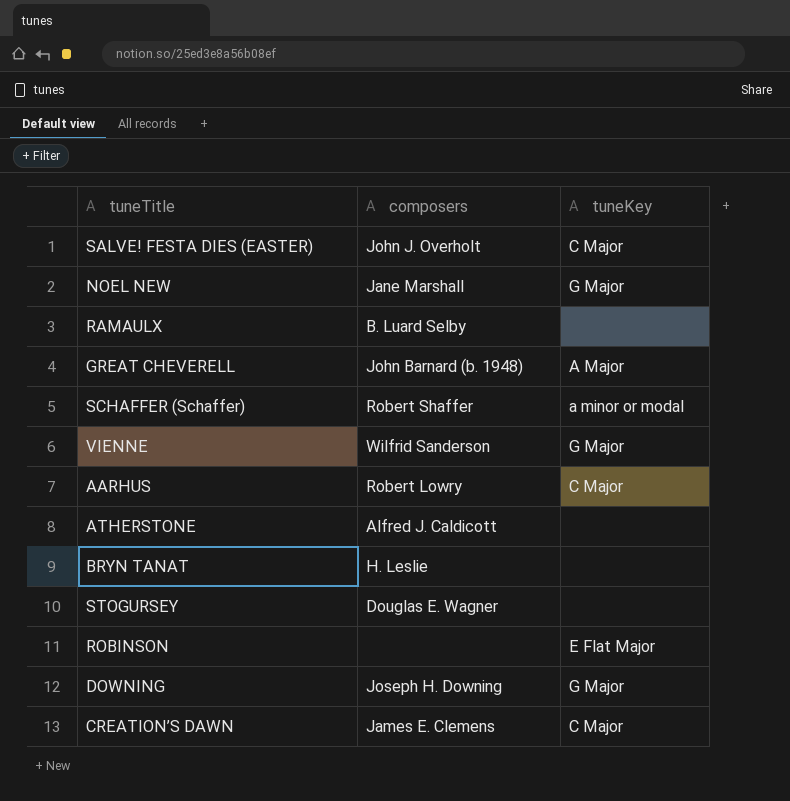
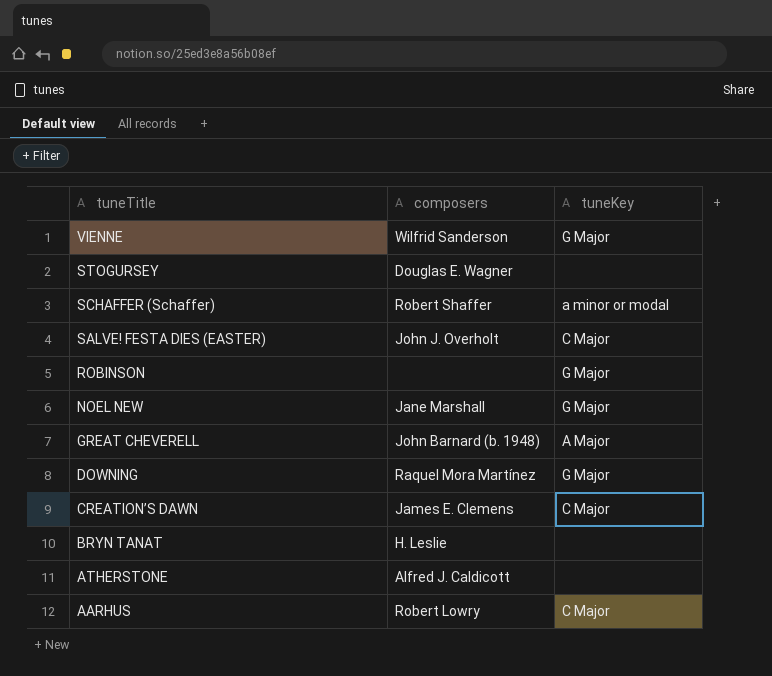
row order: none -> tuneTitle descending
row RAMAULX: B. Luard Selby | none -> none
ROBINSON | tuneKey: E Flat Major -> G Major
DOWNING | composers: Joseph H. Downing -> Raquel Mora Martínez

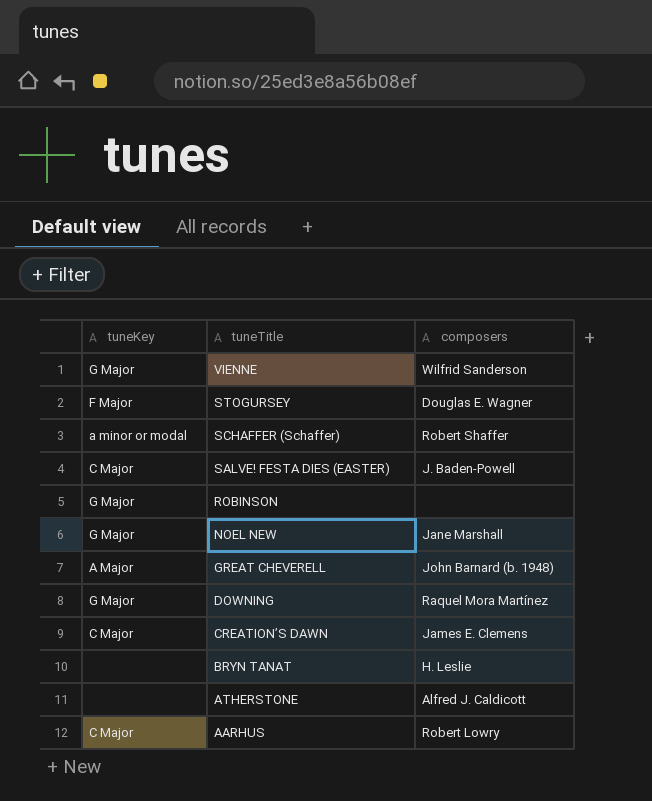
column tuneKey | position: 3 -> 1
STOGURSEY | tuneKey: none -> F Major
SALVE! FESTA DIES (EASTER) | composers: John J. Overholt -> J. Baden-Powell

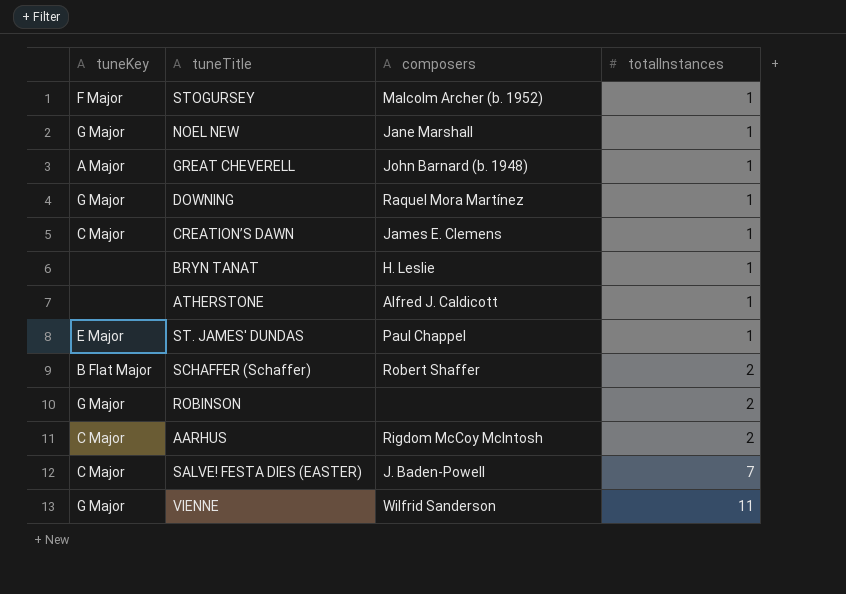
row order: tuneTitle descending -> totalInstances ascending
column totalInstances | position: none -> 4
STOGURSEY | composers: Douglas E. Wagner -> Malcolm Archer (b. 1952)
row ST. JAMES' DUNDAS: none -> E Major | Paul Chappel | 1
SCHAFFER (Schaffer) | tuneKey: a minor or modal -> B Flat Major
AARHUS | composers: Robert Lowry -> Rigdom McCoy McIntosh

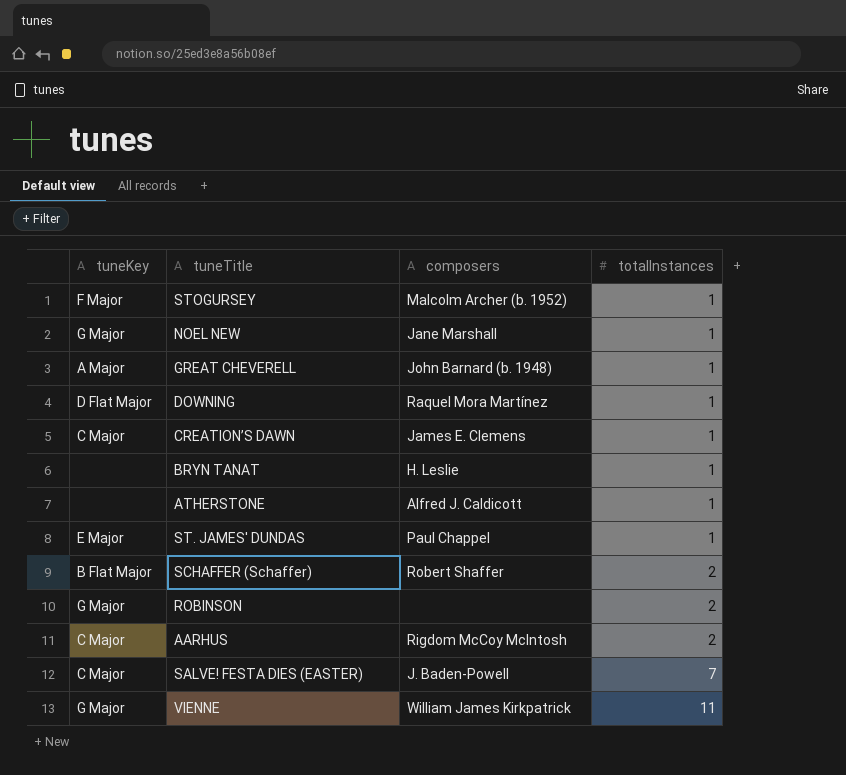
DOWNING | tuneKey: G Major -> D Flat Major
VIENNE | composers: Wilfrid Sanderson -> William James Kirkpatrick

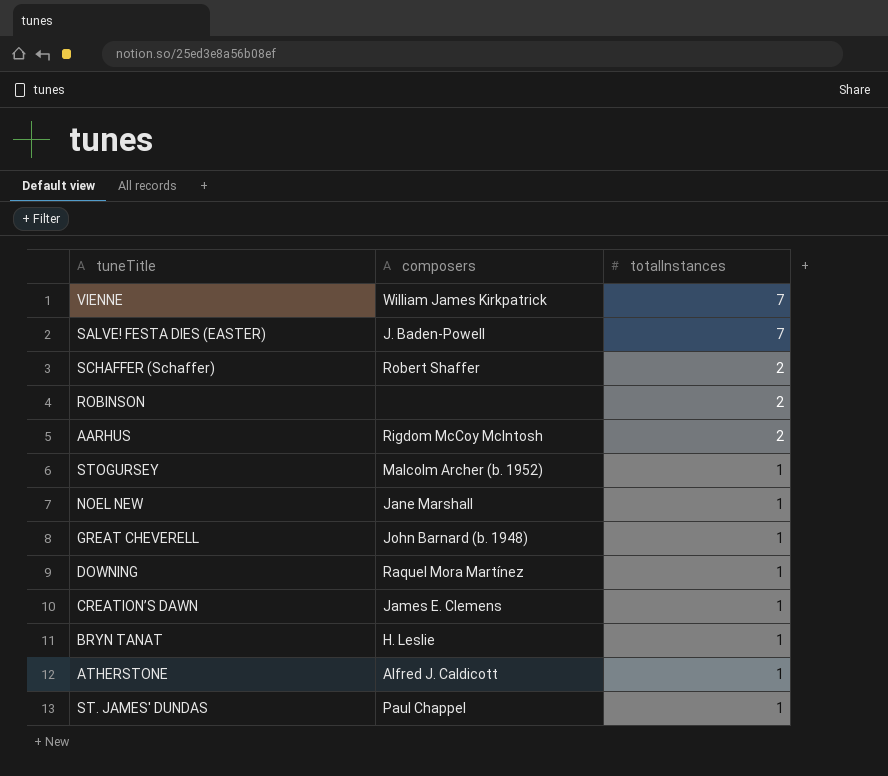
row order: totalInstances ascending -> totalInstances descending
column tuneKey | position: 1 -> none
VIENNE | totalInstances: 11 -> 7

